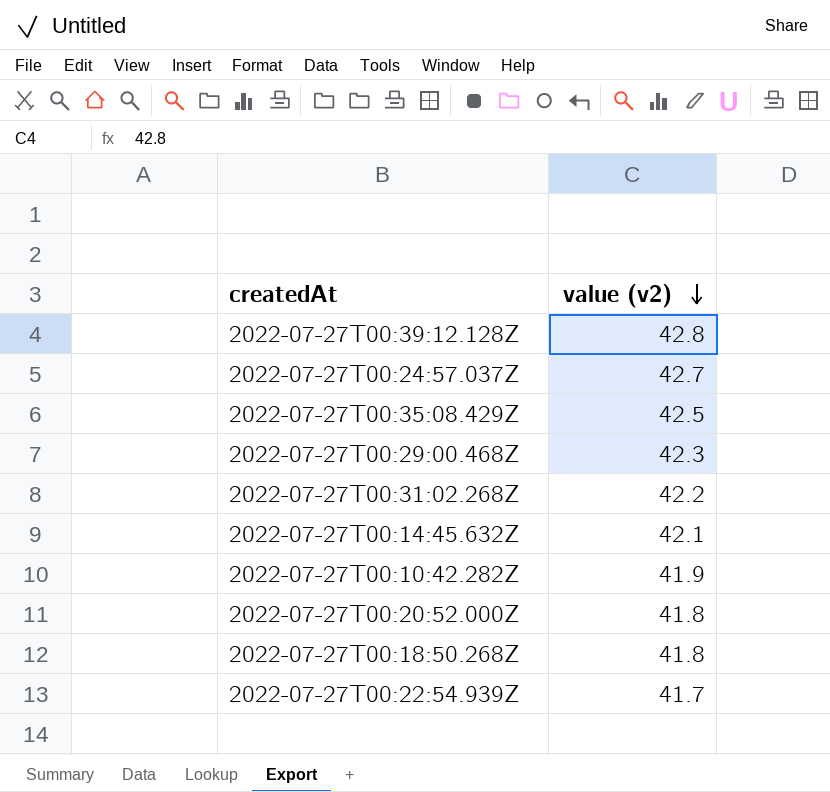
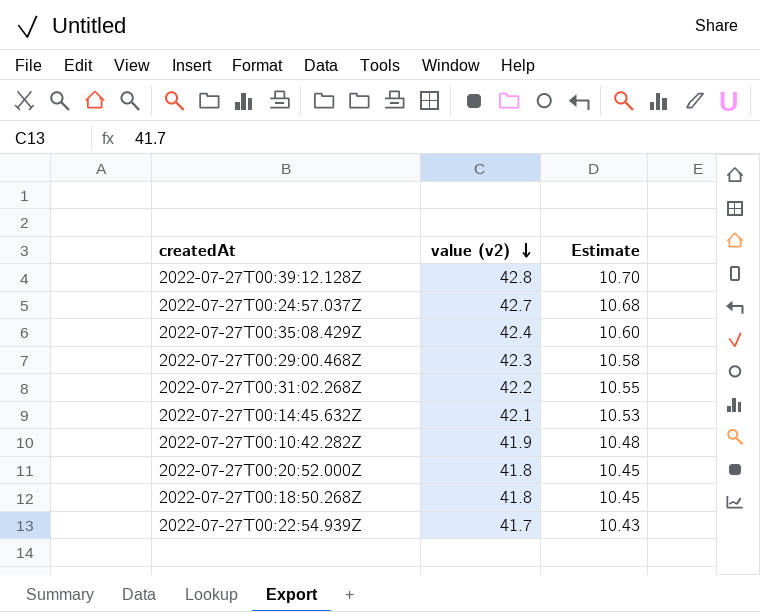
column Estimate | formula: none -> [value (v2)] * 0.25
2022-07-27T00:35:08.429Z | value (v2): 42.5 -> 42.4

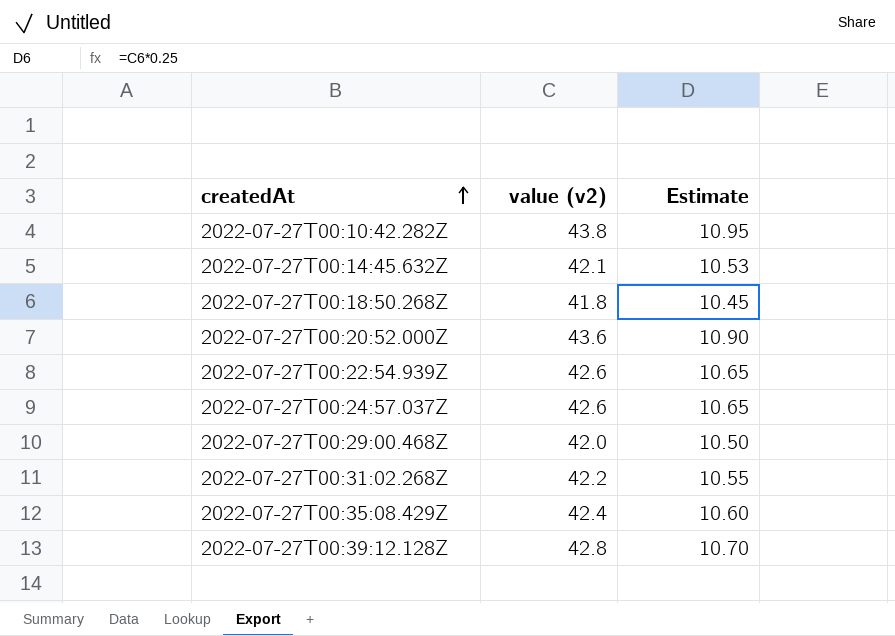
row order: value (v2) descending -> createdAt ascending
2022-07-27T00:10:42.282Z | value (v2): 41.9 -> 43.8
2022-07-27T00:10:42.282Z | Estimate: 10.48 -> 10.95
2022-07-27T00:20:52.000Z | value (v2): 41.8 -> 43.6
2022-07-27T00:20:52.000Z | Estimate: 10.45 -> 10.90
2022-07-27T00:22:54.939Z | value (v2): 41.7 -> 42.6
2022-07-27T00:22:54.939Z | Estimate: 10.43 -> 10.65
2022-07-27T00:24:57.037Z | value (v2): 42.7 -> 42.6
2022-07-27T00:24:57.037Z | Estimate: 10.68 -> 10.65
2022-07-27T00:29:00.468Z | value (v2): 42.3 -> 42.0
2022-07-27T00:29:00.468Z | Estimate: 10.58 -> 10.50

